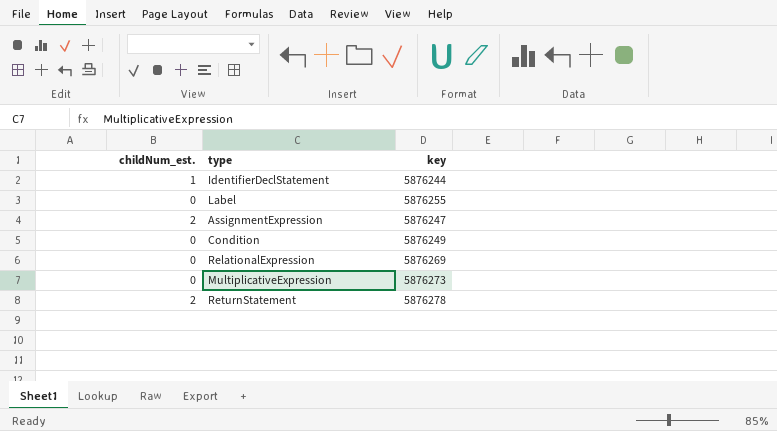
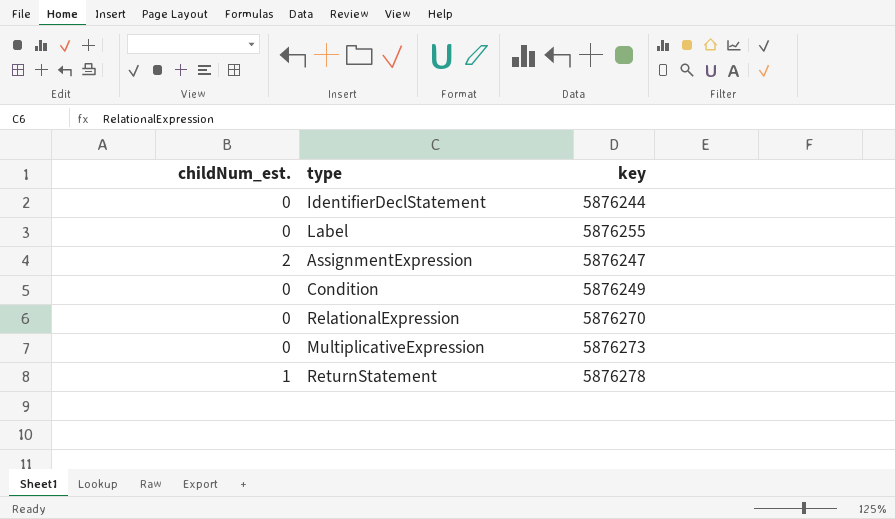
IdentifierDeclStatement | childNum_est.: 1 -> 0
RelationalExpression | key: 5876269 -> 5876270
ReturnStatement | childNum_est.: 2 -> 1

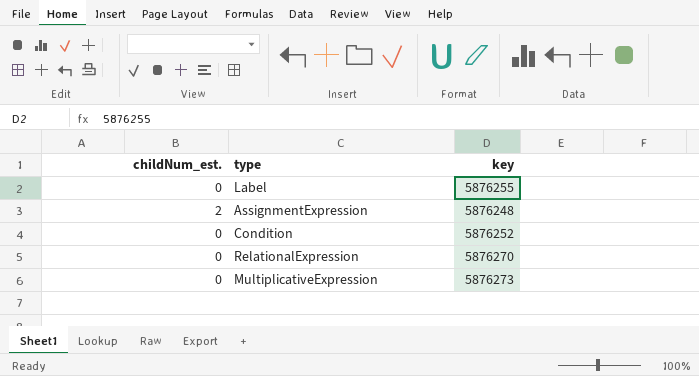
row IdentifierDeclStatement: 0 | 5876244 -> none
row ReturnStatement: 1 | 5876278 -> none
AssignmentExpression | key: 5876247 -> 5876248
Condition | key: 5876249 -> 5876252

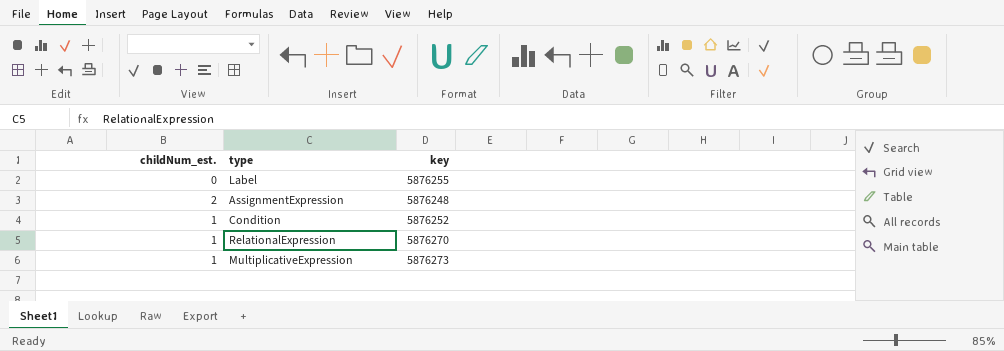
Condition | childNum_est.: 0 -> 1
RelationalExpression | childNum_est.: 0 -> 1
MultiplicativeExpression | childNum_est.: 0 -> 1

